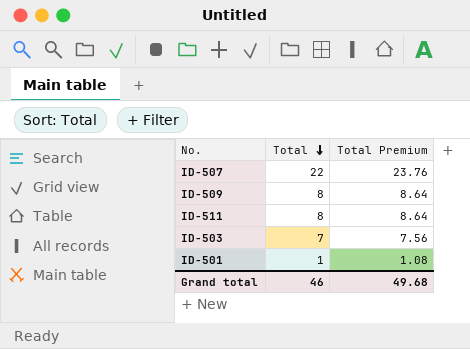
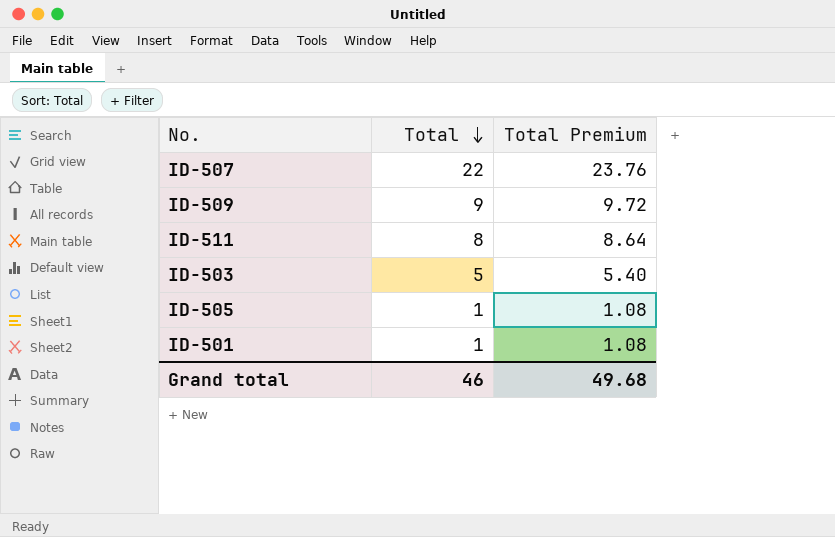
ID-509 | Total: 8 -> 9
ID-509 | Total Premium: 8.64 -> 9.72
ID-503 | Total: 7 -> 5
ID-503 | Total Premium: 7.56 -> 5.40
row ID-505: none -> 1 | 1.08

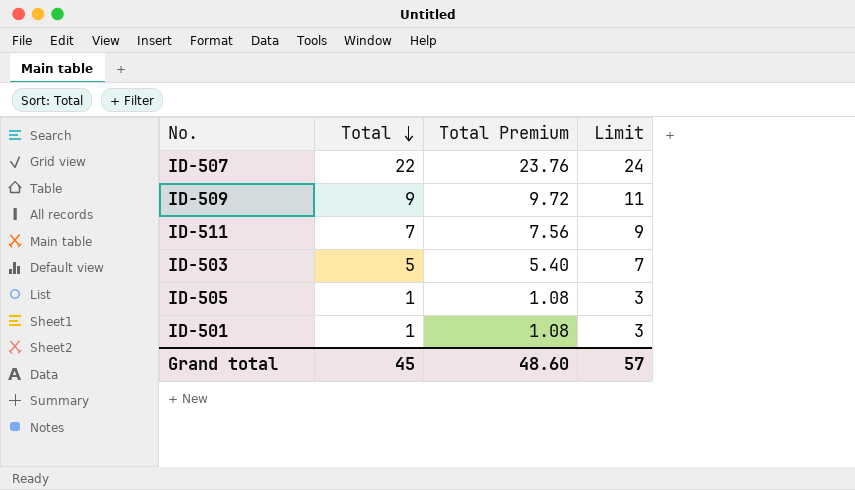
column Limit | formula: none -> [Total] + 2
ID-511 | Total: 8 -> 7
ID-511 | Total Premium: 8.64 -> 7.56
Grand total | Total: 46 -> 45
Grand total | Total Premium: 49.68 -> 48.60

